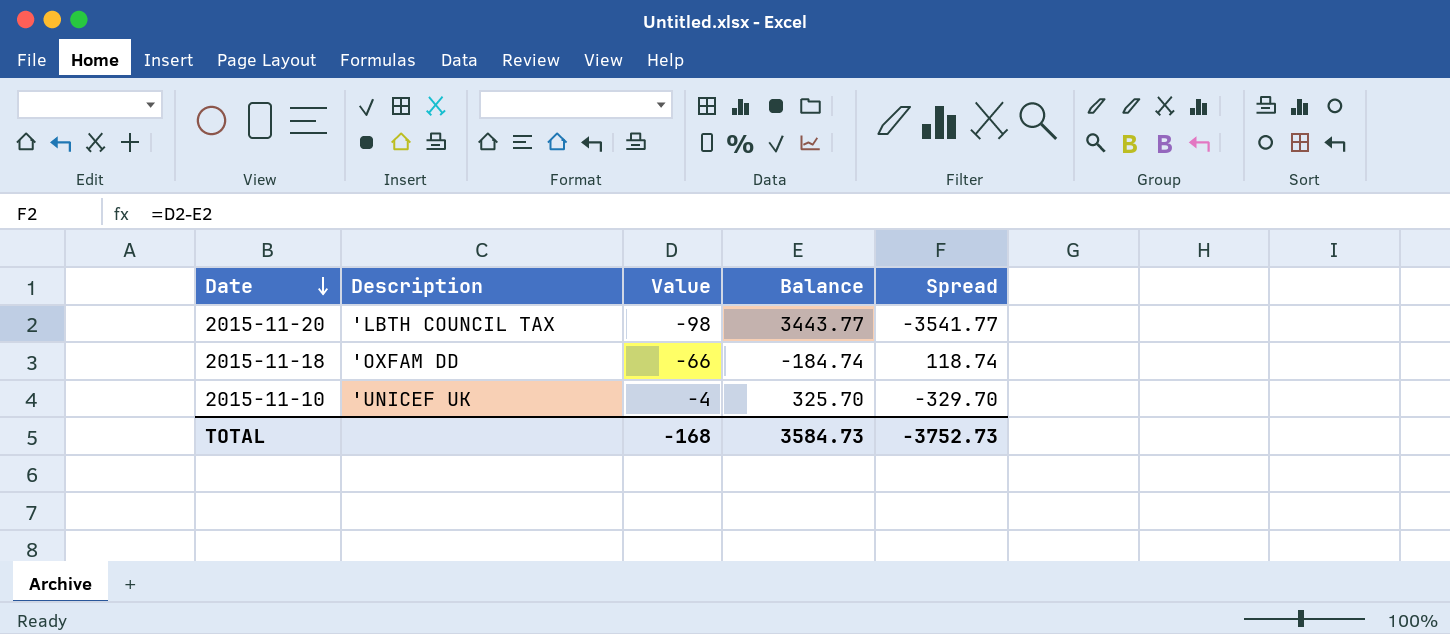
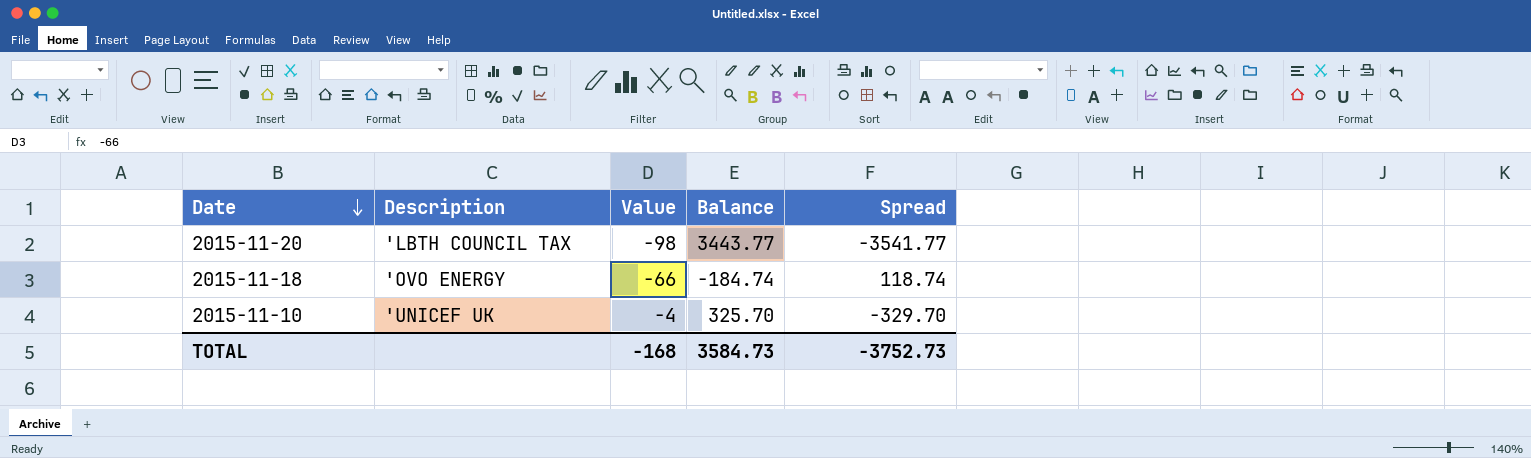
2015-11-18 | Description: 'OXFAM DD -> 'OVO ENERGY

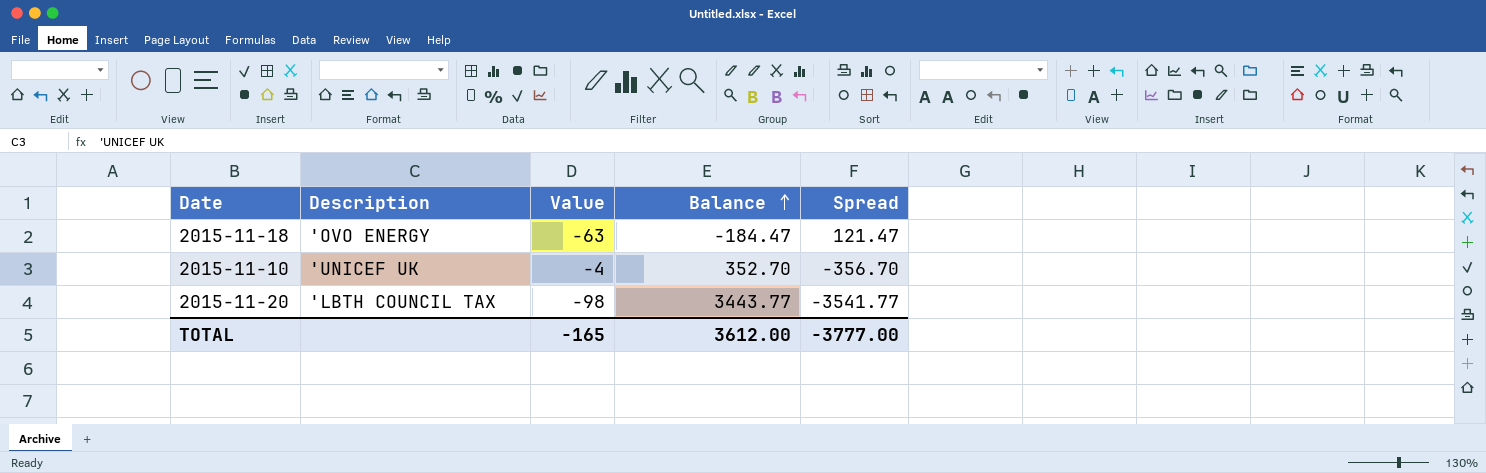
row order: Date descending -> Balance ascending
2015-11-18 | Value: -66 -> -63
2015-11-18 | Balance: -184.74 -> -184.47
2015-11-18 | Spread: 118.74 -> 121.47
2015-11-10 | Balance: 325.70 -> 352.70
2015-11-10 | Spread: -329.70 -> -356.70
TOTAL | Value: -168 -> -165
TOTAL | Balance: 3584.73 -> 3612.00
TOTAL | Spread: -3752.73 -> -3777.00

